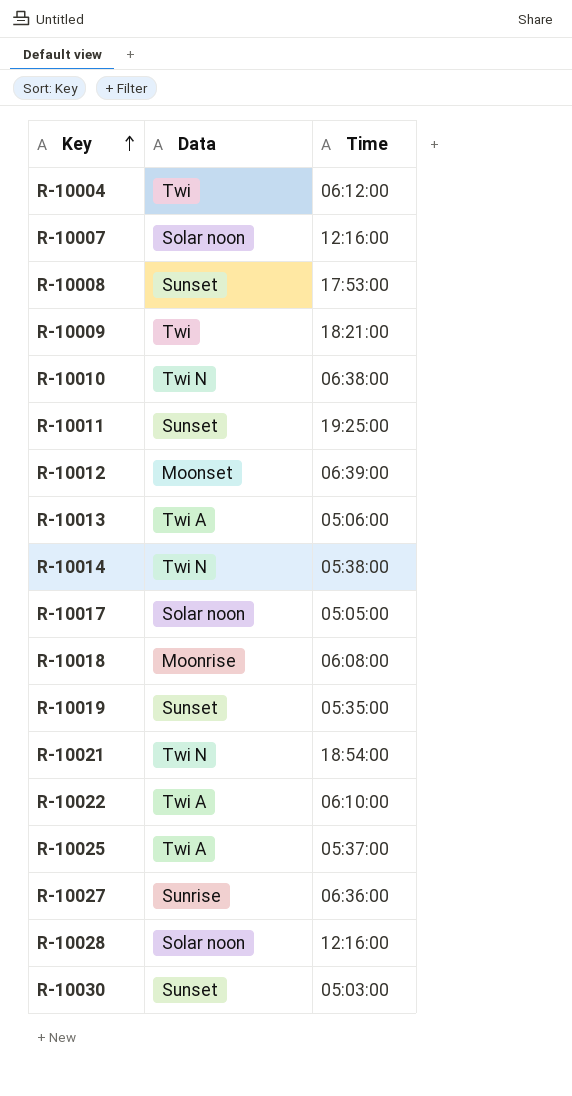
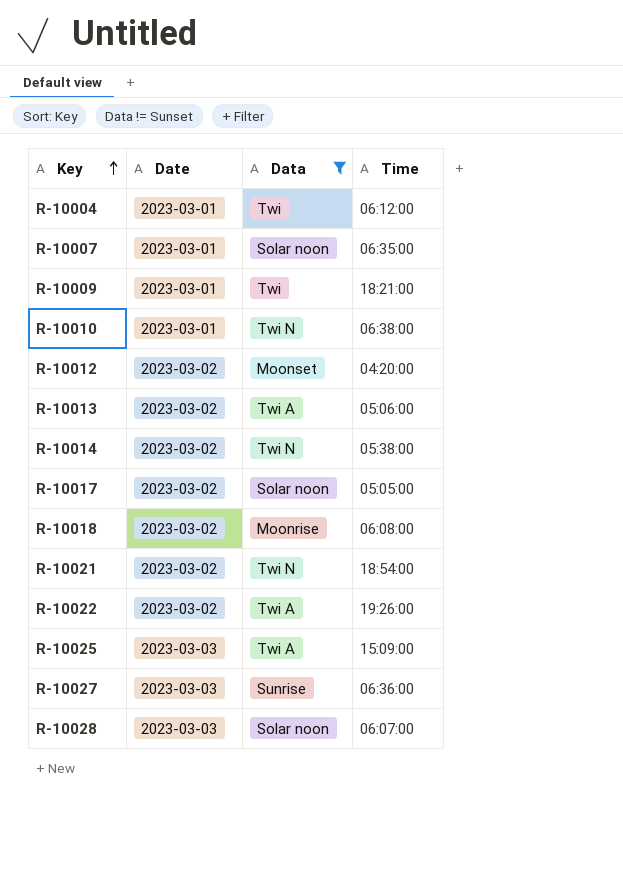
filter: none -> Data != Sunset
column Date | position: none -> 2
R-10007 | Time: 12:16:00 -> 06:35:00
R-10012 | Time: 06:39:00 -> 04:20:00
R-10022 | Time: 06:10:00 -> 19:26:00
R-10025 | Time: 05:37:00 -> 15:09:00
R-10028 | Time: 12:16:00 -> 06:07:00

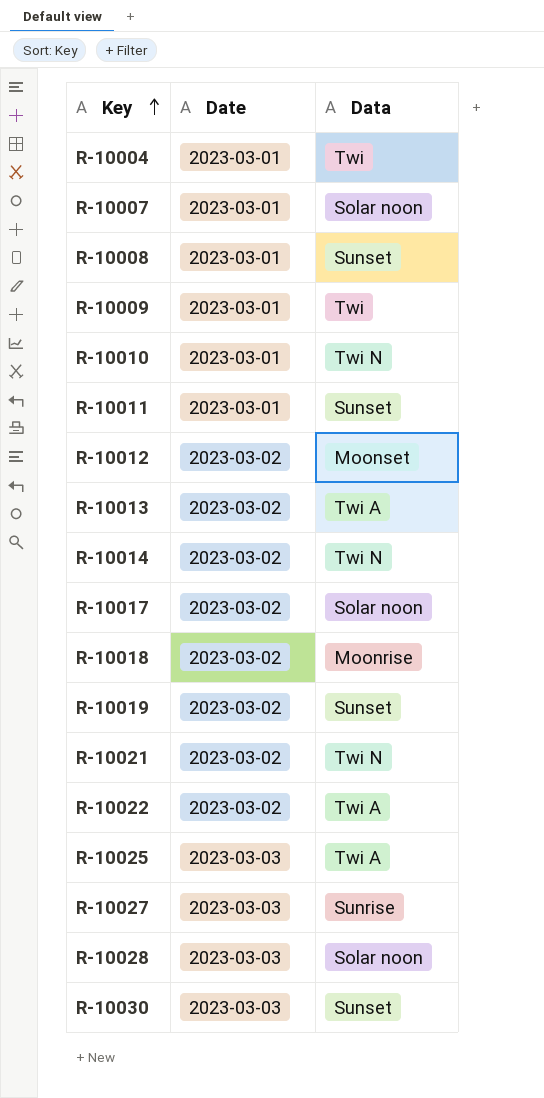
filter: Data != Sunset -> none
column Time | position: 4 -> none

